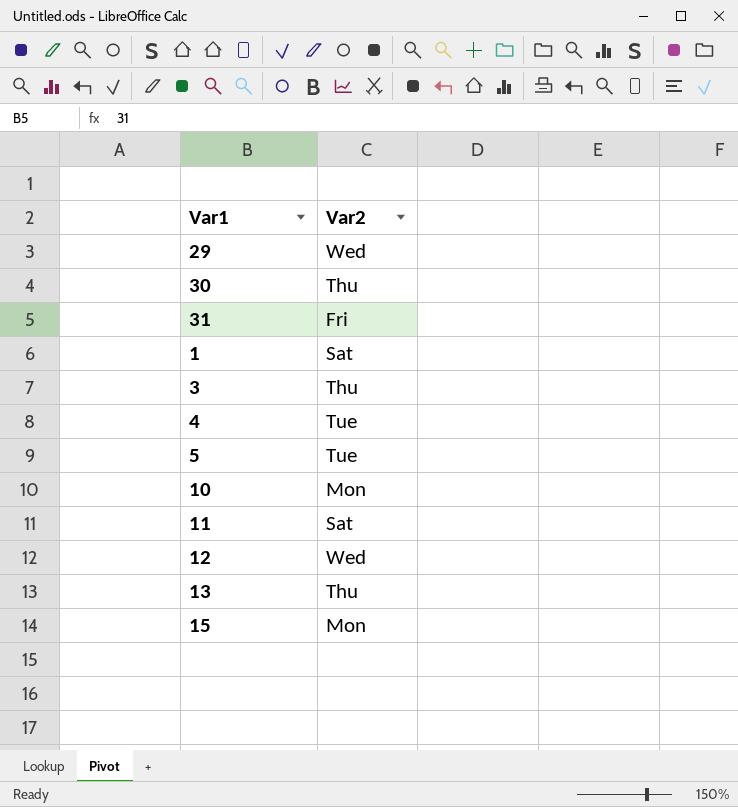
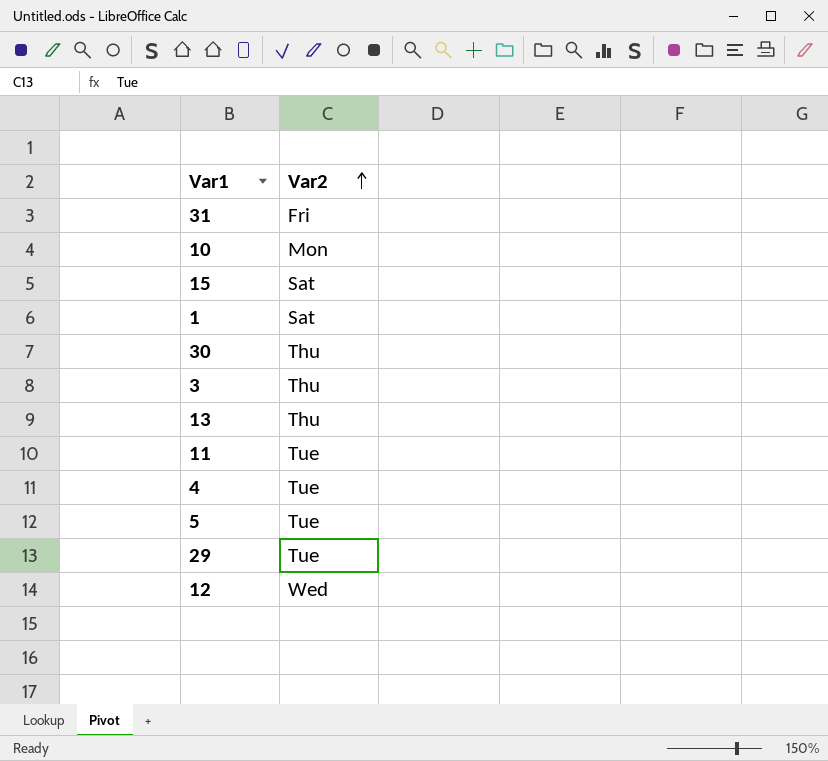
row order: none -> Var2 ascending
15 | Var2: Mon -> Sat
11 | Var2: Sat -> Tue
29 | Var2: Wed -> Tue

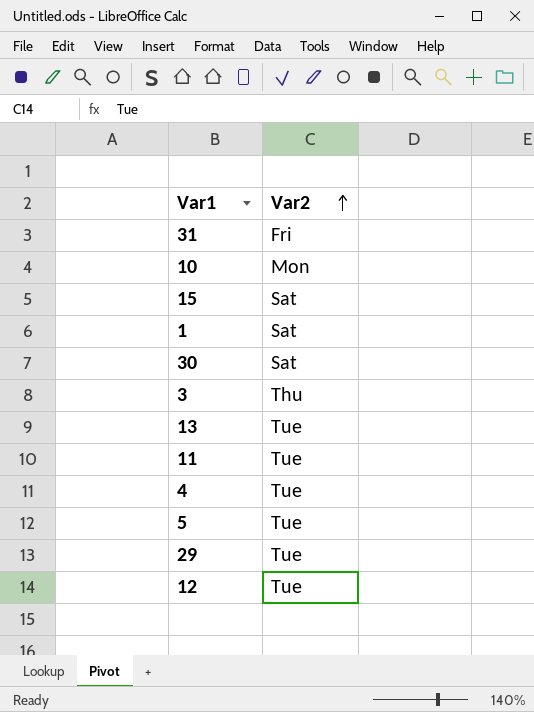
30 | Var2: Thu -> Sat
13 | Var2: Thu -> Tue
12 | Var2: Wed -> Tue

